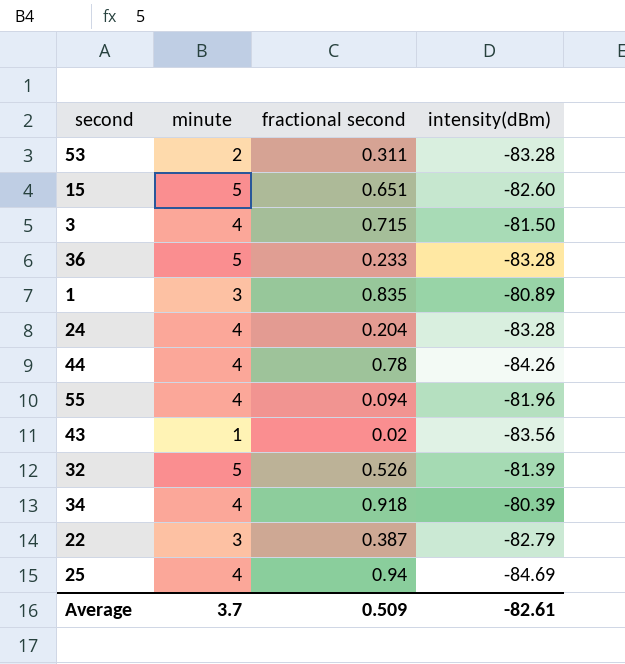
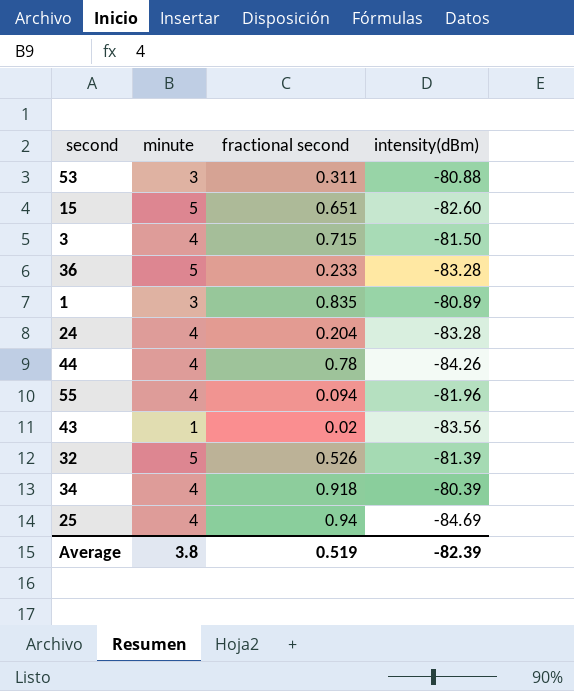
row 22: 3 | 0.387 | -82.79 -> none
53 | minute: 2 -> 3
53 | intensity(dBm): -83.28 -> -80.88
Average | minute: 3.7 -> 3.8
Average | fractional second: 0.509 -> 0.519
Average | intensity(dBm): -82.61 -> -82.39

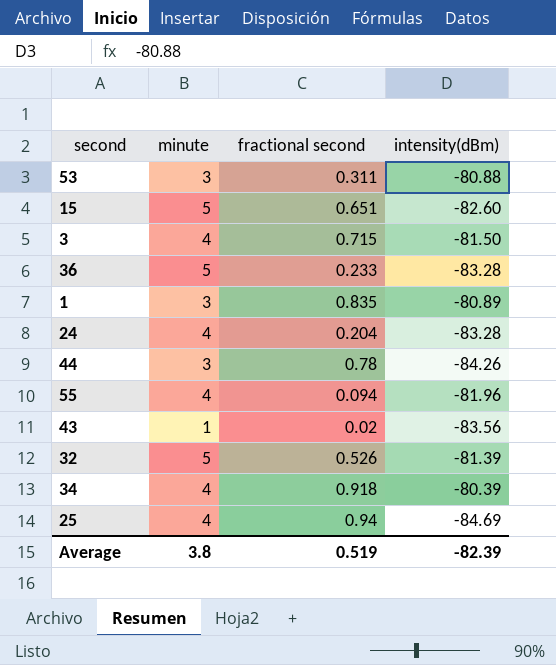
44 | minute: 4 -> 3

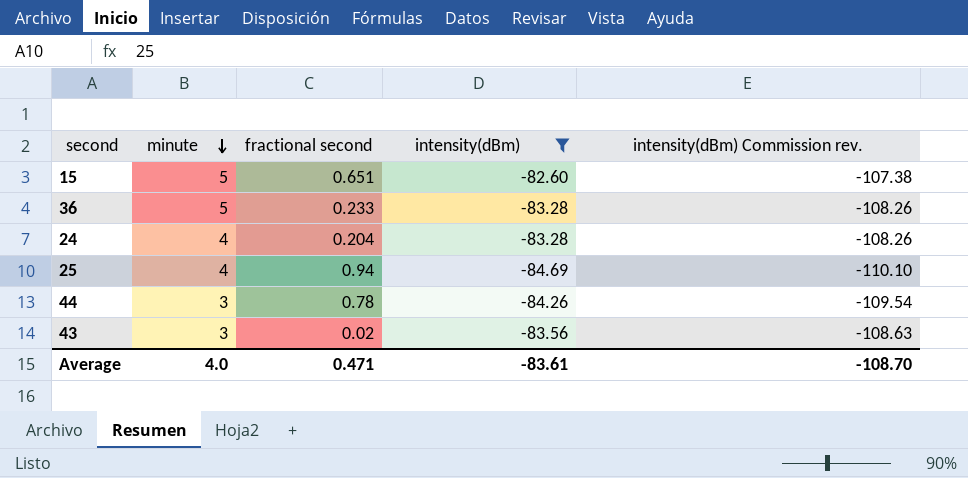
filter: none -> intensity(dBm) <= -82.60
row order: none -> minute descending
column intensity(dBm) Commission rev. | formula: none -> [intensity(dBm)] * 1.3
43 | minute: 1 -> 3
Average | minute: 3.8 -> 4.0
Average | fractional second: 0.519 -> 0.471
Average | intensity(dBm): -82.39 -> -83.61

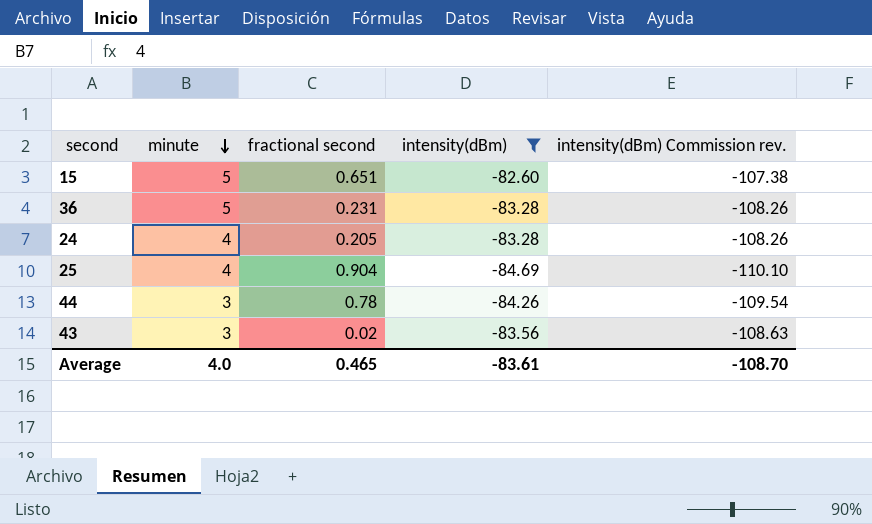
36 | fractional second: 0.233 -> 0.231
24 | fractional second: 0.204 -> 0.205
25 | fractional second: 0.94 -> 0.904
Average | fractional second: 0.471 -> 0.465

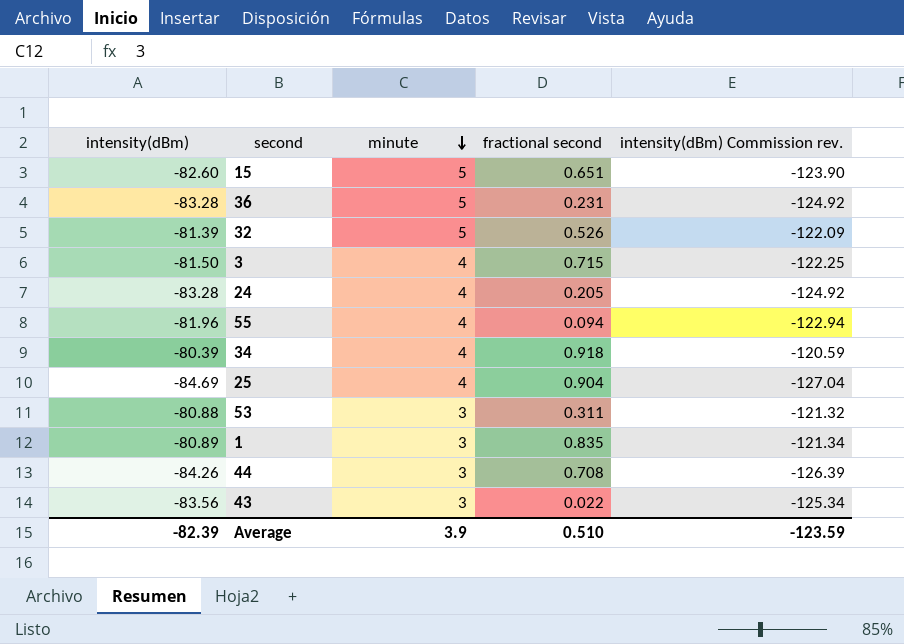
filter: intensity(dBm) <= -82.60 -> none
column intensity(dBm) | position: 4 -> 1
column intensity(dBm) Commission rev. | formula: [intensity(dBm)] * 1.3 -> [intensity(dBm)] * 1.5
44 | fractional second: 0.78 -> 0.708
43 | fractional second: 0.02 -> 0.022
Average | intensity(dBm): -83.61 -> -82.39
Average | minute: 4.0 -> 3.9
Average | fractional second: 0.465 -> 0.510
Average | intensity(dBm) Commission rev.: -108.70 -> -123.59

